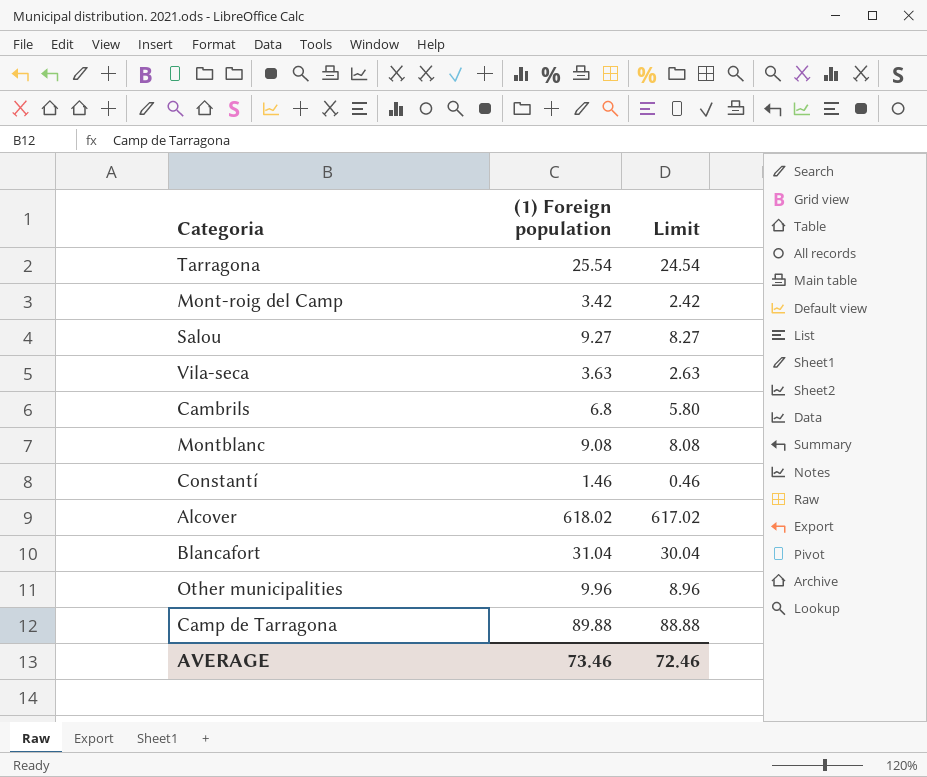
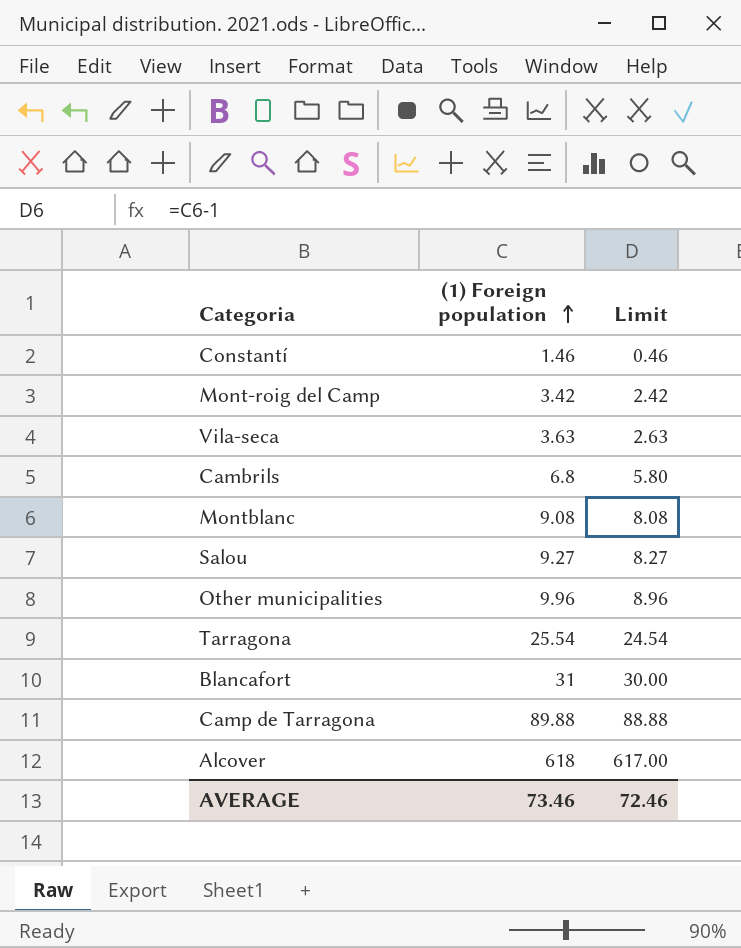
row order: none -> (1) Foreign population ascending
Blancafort | (1) Foreign population: 31.04 -> 31
Blancafort | Limit: 30.04 -> 30.00
Alcover | (1) Foreign population: 618.02 -> 618
Alcover | Limit: 617.02 -> 617.00

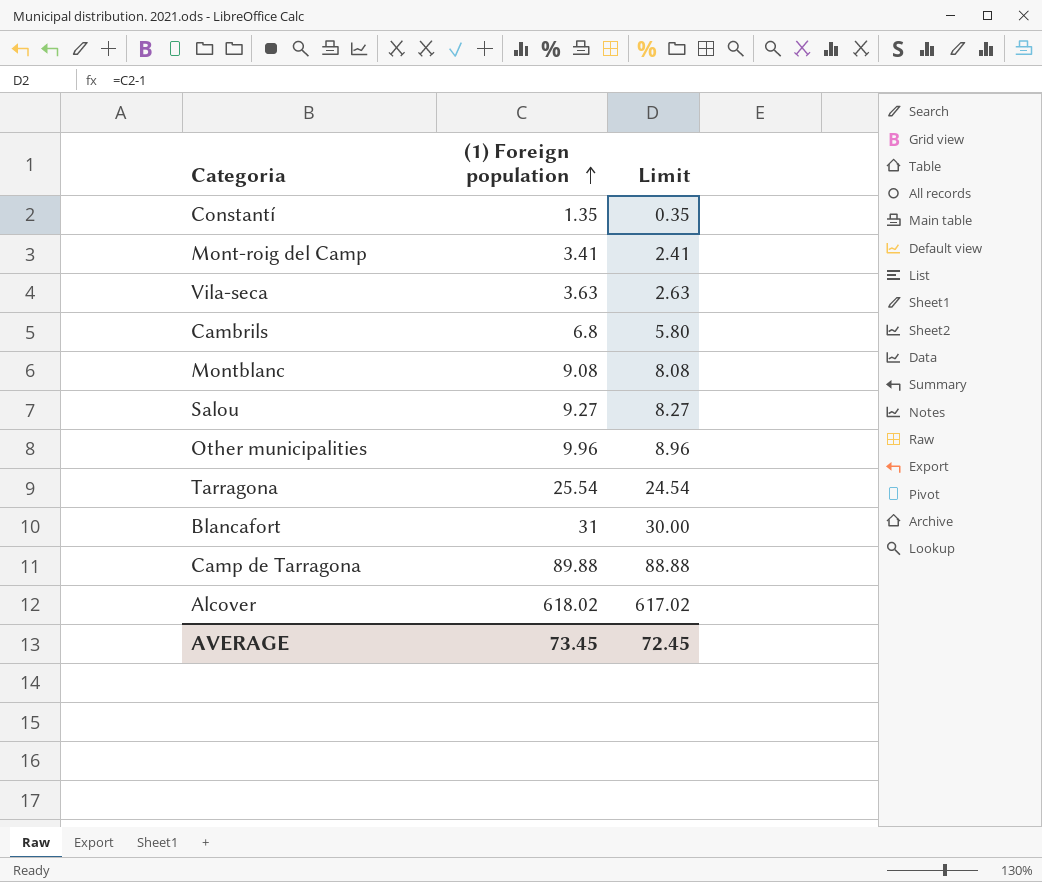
Constantí | (1) Foreign population: 1.46 -> 1.35
Constantí | Limit: 0.46 -> 0.35
Mont-roig del Camp | (1) Foreign population: 3.42 -> 3.41
Mont-roig del Camp | Limit: 2.42 -> 2.41
Alcover | (1) Foreign population: 618 -> 618.02
Alcover | Limit: 617.00 -> 617.02
AVERAGE | (1) Foreign population: 73.46 -> 73.45
AVERAGE | Limit: 72.46 -> 72.45

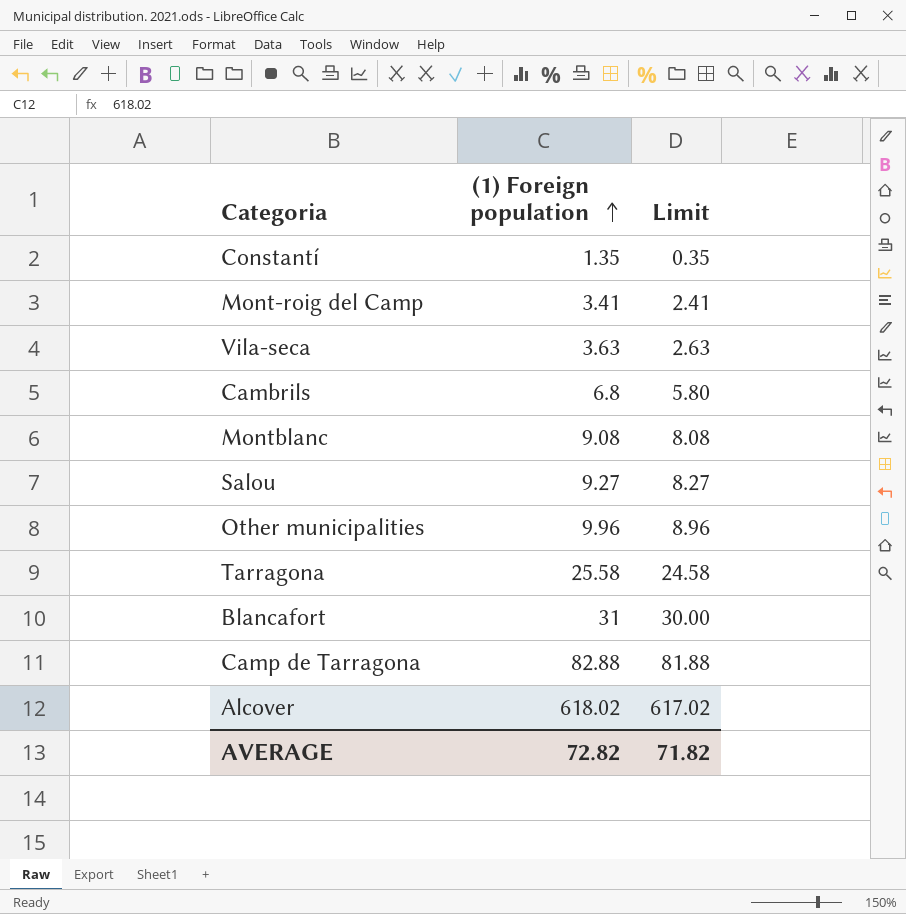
Tarragona | (1) Foreign population: 25.54 -> 25.58
Tarragona | Limit: 24.54 -> 24.58
Camp de Tarragona | (1) Foreign population: 89.88 -> 82.88
Camp de Tarragona | Limit: 88.88 -> 81.88
AVERAGE | (1) Foreign population: 73.45 -> 72.82
AVERAGE | Limit: 72.45 -> 71.82

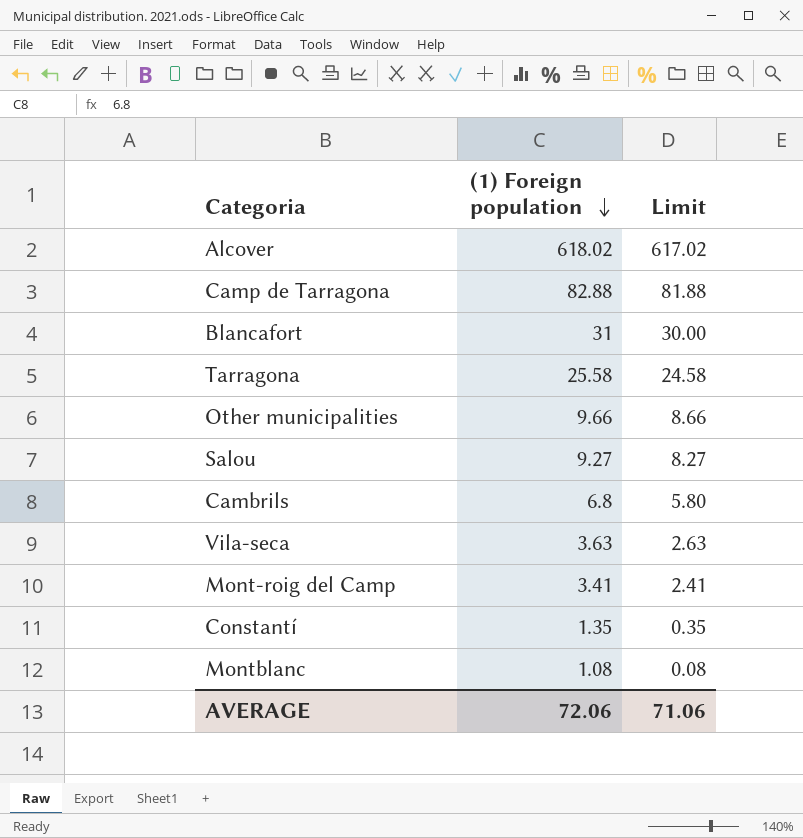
row order: (1) Foreign population ascending -> (1) Foreign population descending
Other municipalities | (1) Foreign population: 9.96 -> 9.66
Other municipalities | Limit: 8.96 -> 8.66
Montblanc | (1) Foreign population: 9.08 -> 1.08
Montblanc | Limit: 8.08 -> 0.08
AVERAGE | (1) Foreign population: 72.82 -> 72.06
AVERAGE | Limit: 71.82 -> 71.06

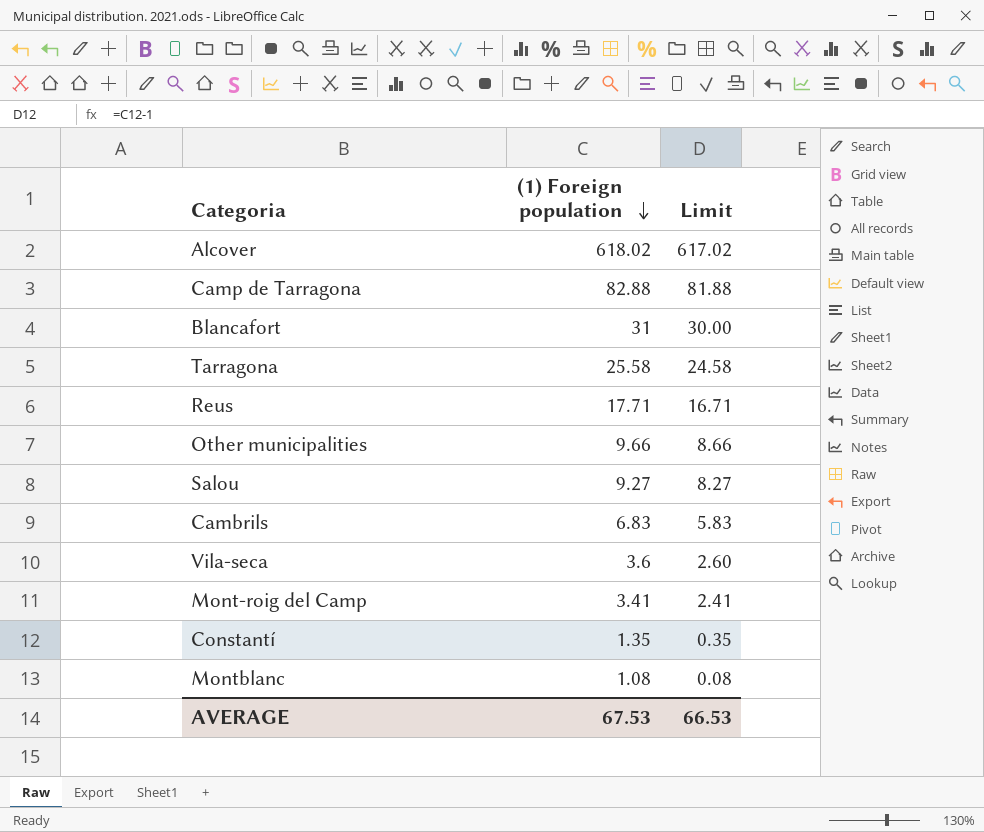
row Reus: none -> 17.71 | 16.71
Cambrils | (1) Foreign population: 6.8 -> 6.83
Cambrils | Limit: 5.80 -> 5.83
Vila-seca | (1) Foreign population: 3.63 -> 3.6
Vila-seca | Limit: 2.63 -> 2.60
AVERAGE | (1) Foreign population: 72.06 -> 67.53
AVERAGE | Limit: 71.06 -> 66.53

